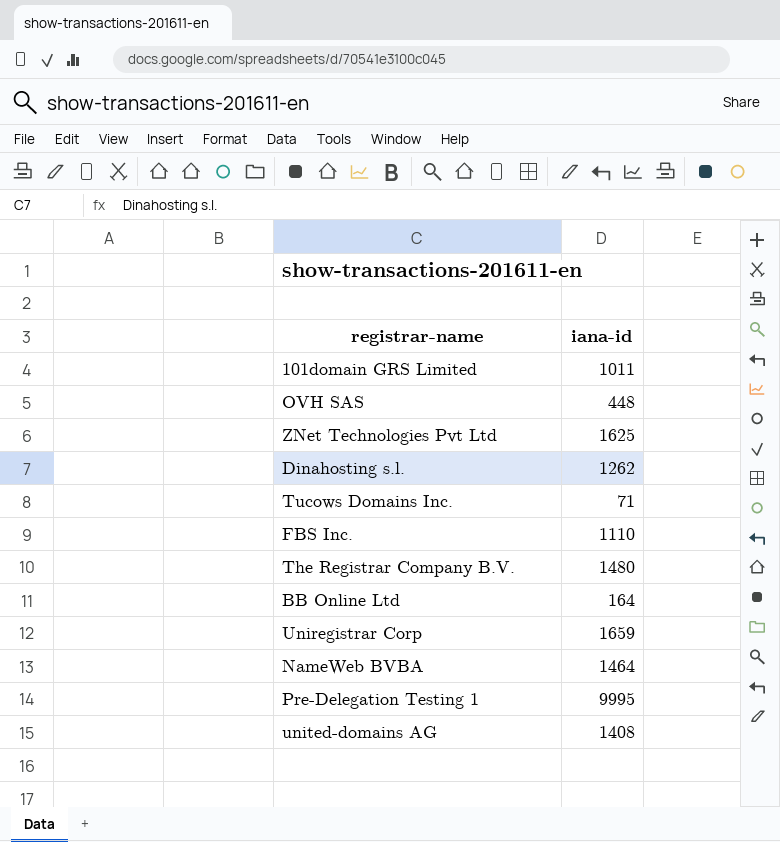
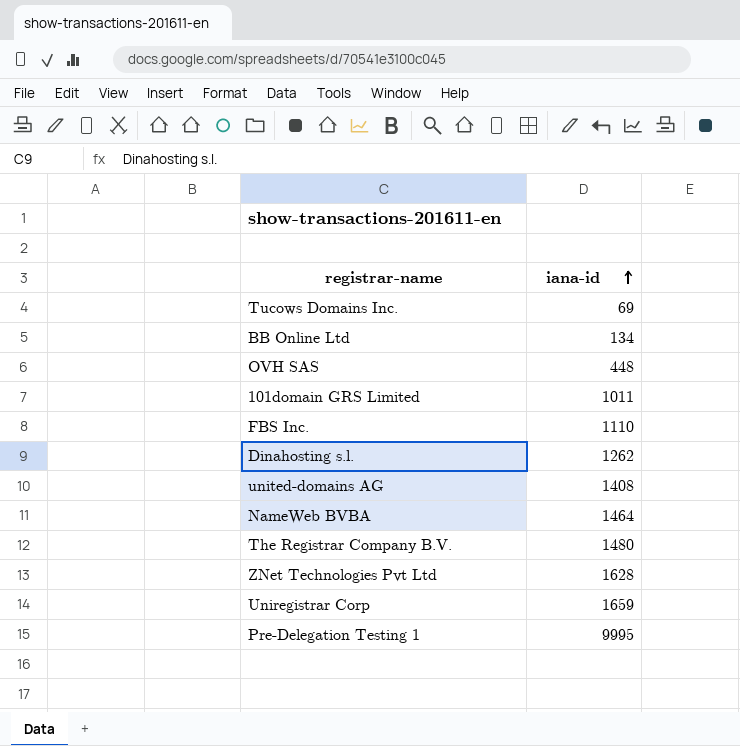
row order: none -> iana-id ascending
Tucows Domains Inc. | iana-id: 71 -> 69
BB Online Ltd | iana-id: 164 -> 134
ZNet Technologies Pvt Ltd | iana-id: 1625 -> 1628

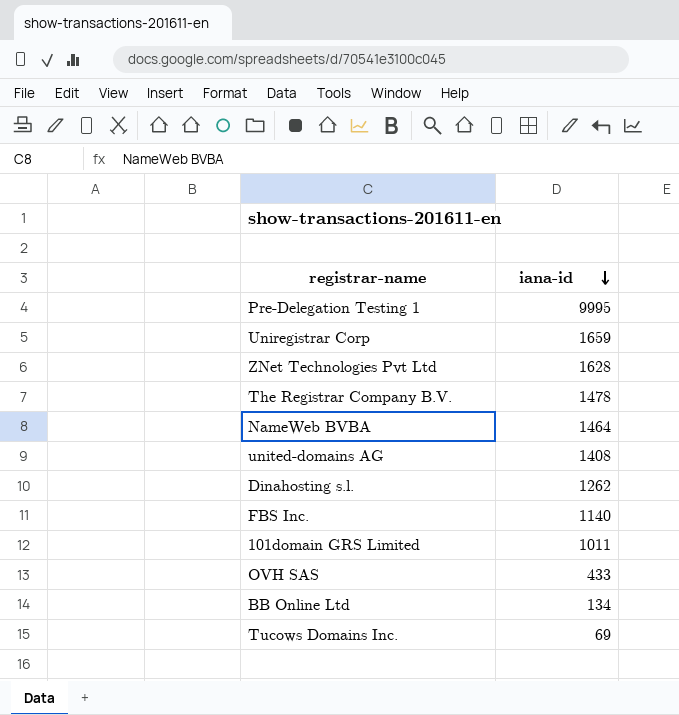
row order: iana-id ascending -> iana-id descending
The Registrar Company B.V. | iana-id: 1480 -> 1478
FBS Inc. | iana-id: 1110 -> 1140
OVH SAS | iana-id: 448 -> 433

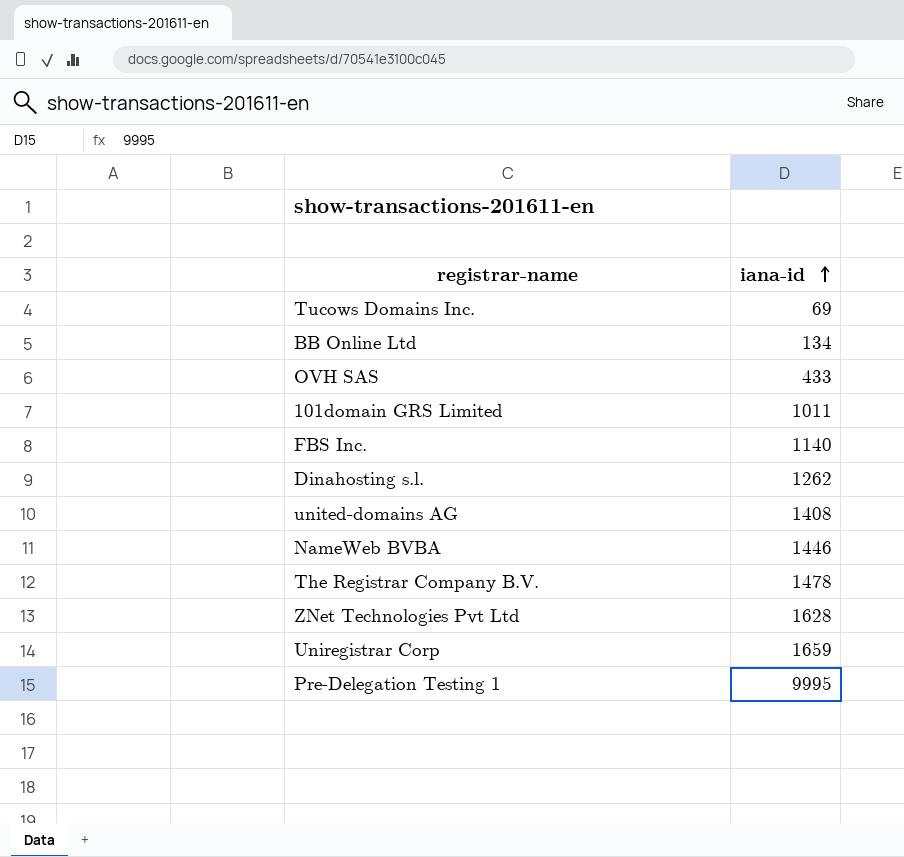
row order: iana-id descending -> iana-id ascending
NameWeb BVBA | iana-id: 1464 -> 1446

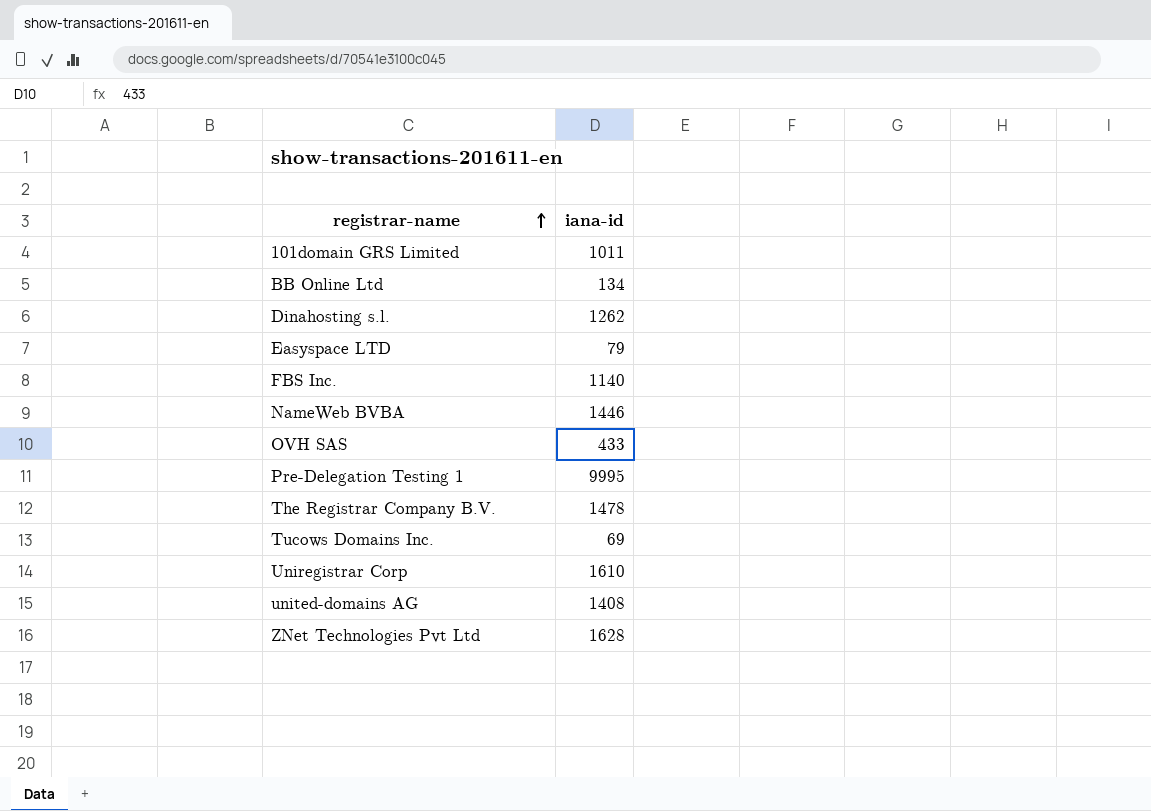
row order: iana-id ascending -> registrar-name ascending
row Easyspace LTD: none -> 79
Uniregistrar Corp | iana-id: 1659 -> 1610

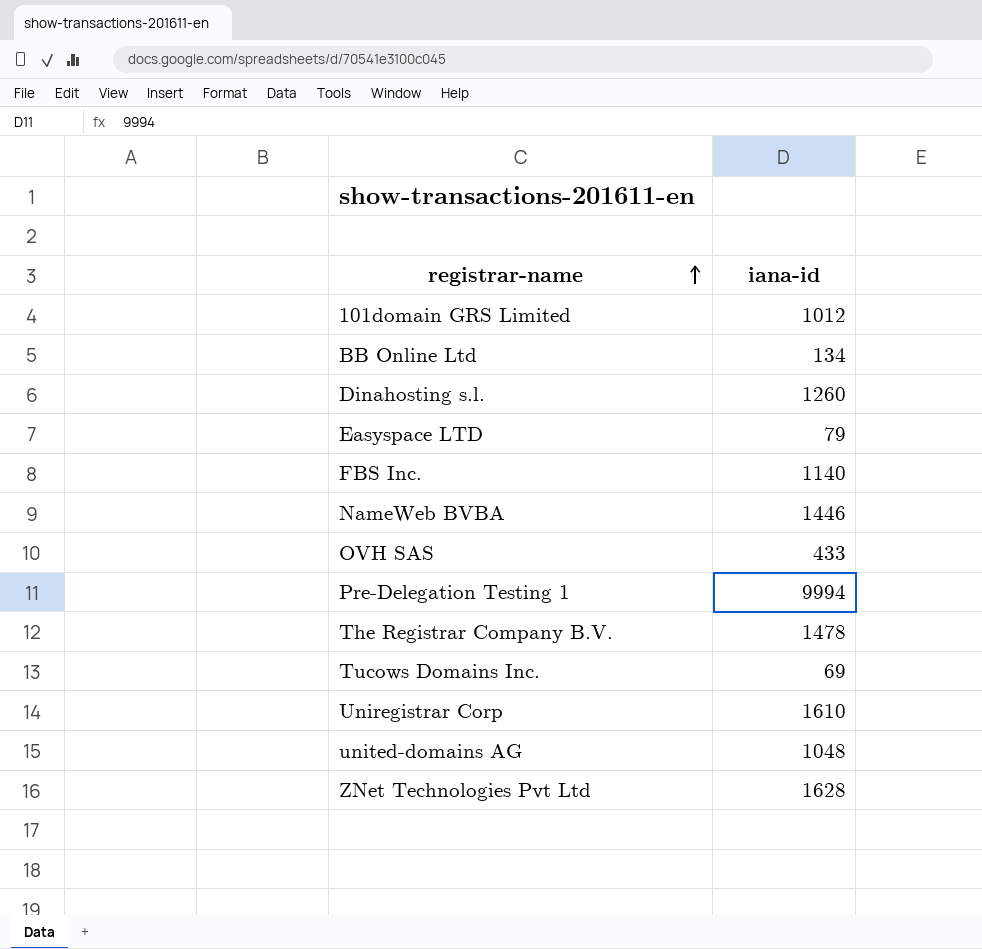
101domain GRS Limited | iana-id: 1011 -> 1012
Dinahosting s.l. | iana-id: 1262 -> 1260
Pre-Delegation Testing 1 | iana-id: 9995 -> 9994
united-domains AG | iana-id: 1408 -> 1048

